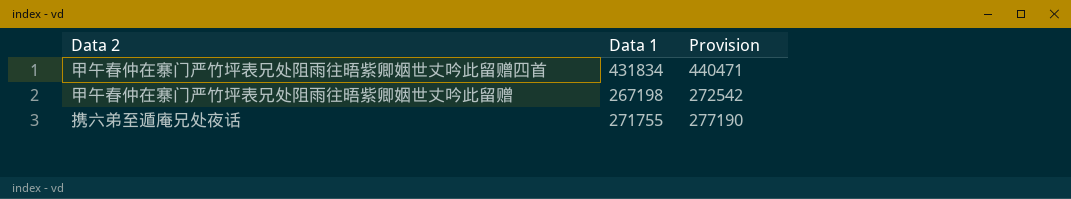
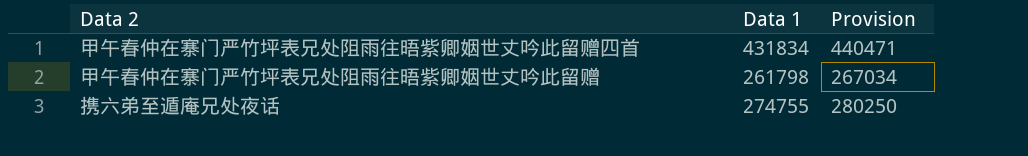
甲午春仲在寨门严竹坪表兄处阻雨往晤紫卿姻世丈吟此留赠 | Data 1: 267198 -> 261798
甲午春仲在寨门严竹坪表兄处阻雨往晤紫卿姻世丈吟此留赠 | Provision: 272542 -> 267034
携六弟至遁庵兄处夜话 | Data 1: 271755 -> 274755
携六弟至遁庵兄处夜话 | Provision: 277190 -> 280250

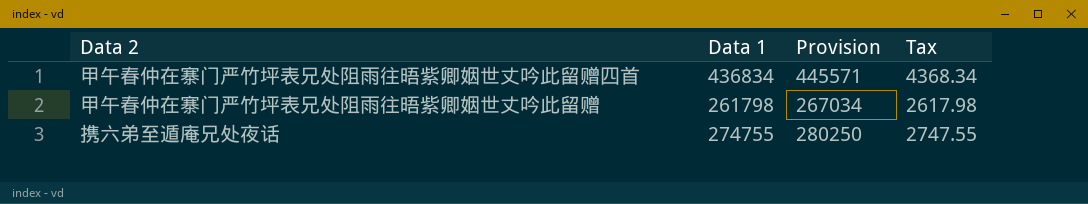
column Tax | formula: none -> [Data 1] * 0.01
甲午春仲在寨门严竹坪表兄处阻雨往晤紫卿姻世丈吟此留赠四首 | Data 1: 431834 -> 436834
甲午春仲在寨门严竹坪表兄处阻雨往晤紫卿姻世丈吟此留赠四首 | Provision: 440471 -> 445571

